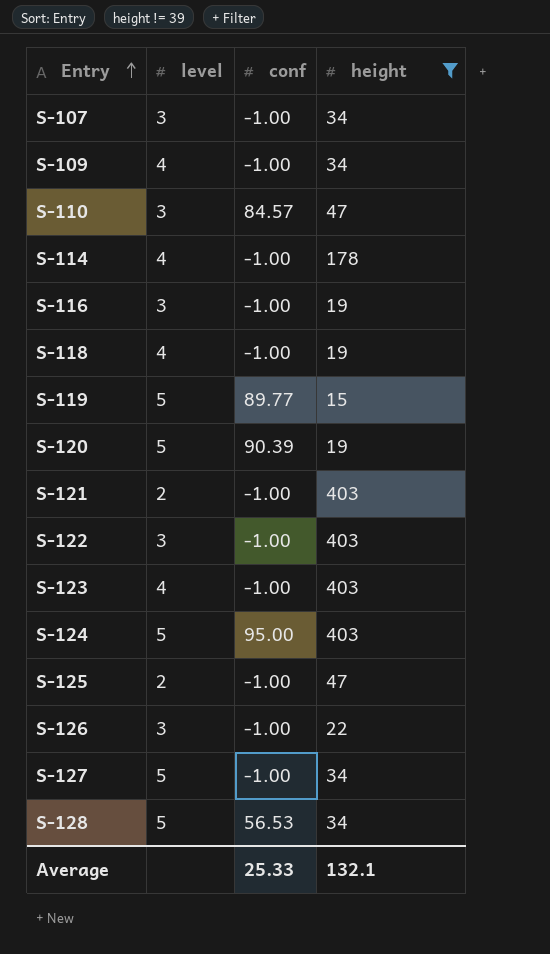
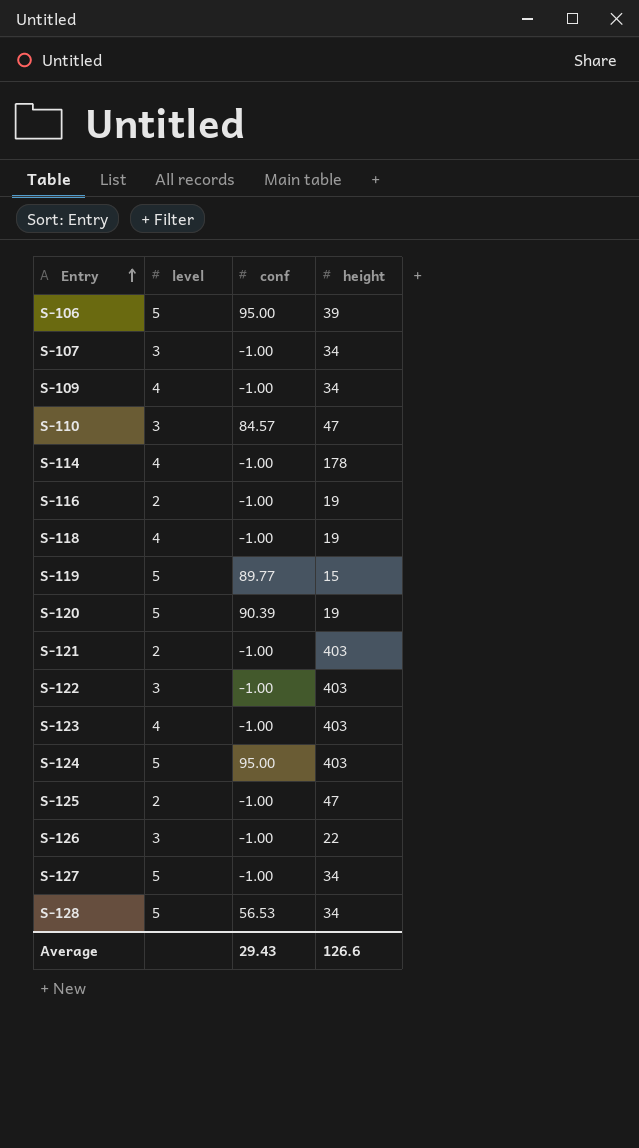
filter: height != 39 -> none
S-116 | level: 3 -> 2
Average | conf: 25.33 -> 29.43
Average | height: 132.1 -> 126.6

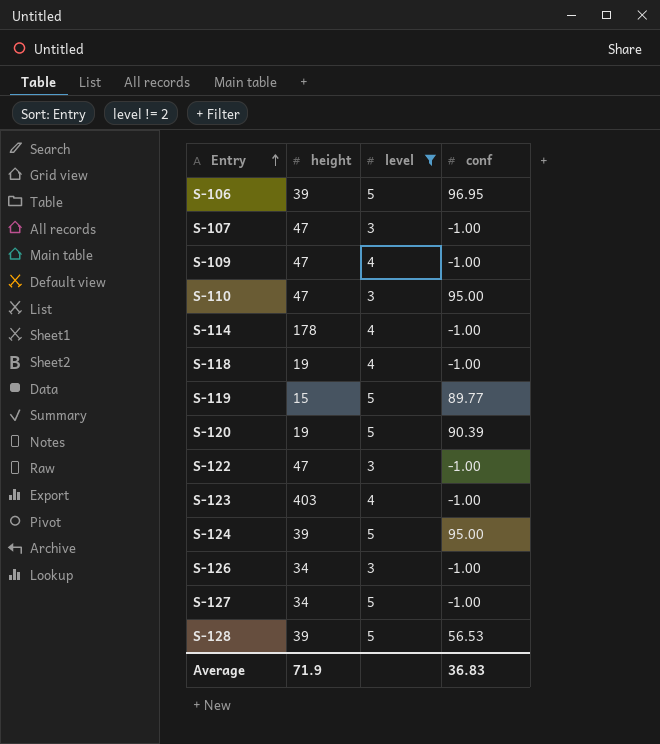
filter: none -> level != 2
column height | position: 4 -> 2
S-106 | conf: 95.00 -> 96.95
S-107 | height: 34 -> 47
S-109 | height: 34 -> 47
S-110 | conf: 84.57 -> 95.00
S-122 | height: 403 -> 47
S-124 | height: 403 -> 39
S-126 | height: 22 -> 34
S-128 | height: 34 -> 39
Average | height: 126.6 -> 71.9
Average | conf: 29.43 -> 36.83

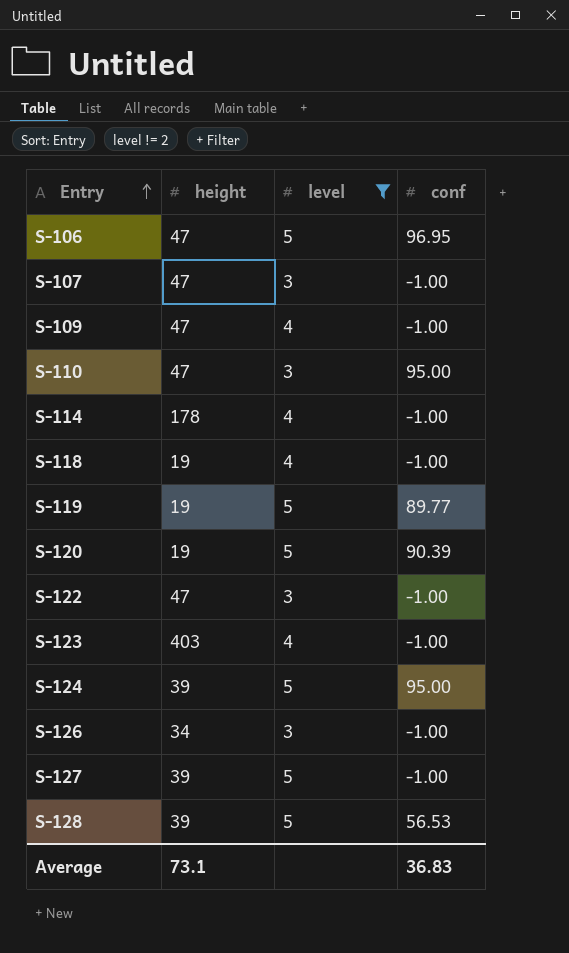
S-106 | height: 39 -> 47
S-119 | height: 15 -> 19
S-127 | height: 34 -> 39
Average | height: 71.9 -> 73.1

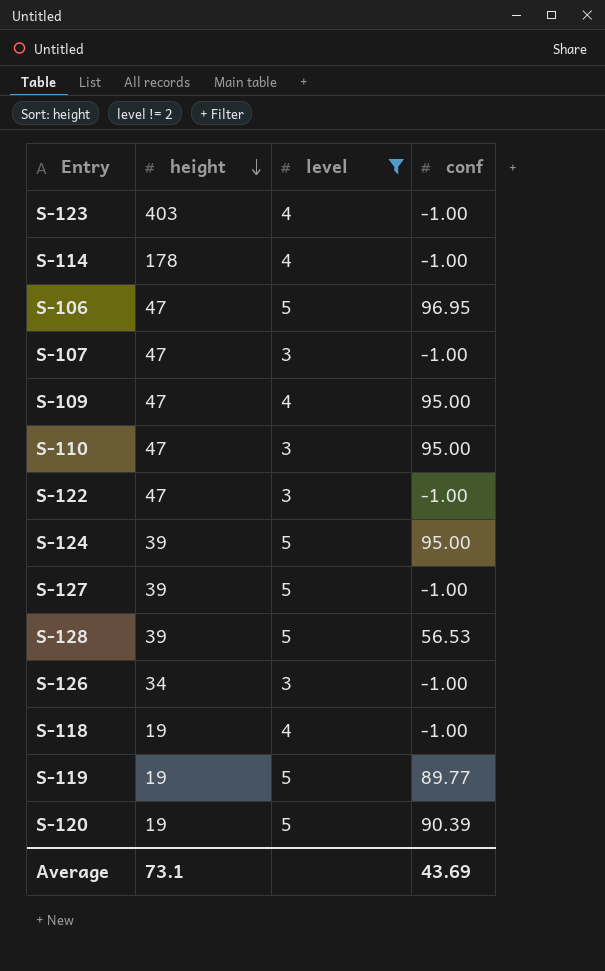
row order: Entry ascending -> height descending
S-109 | conf: -1.00 -> 95.00
Average | conf: 36.83 -> 43.69

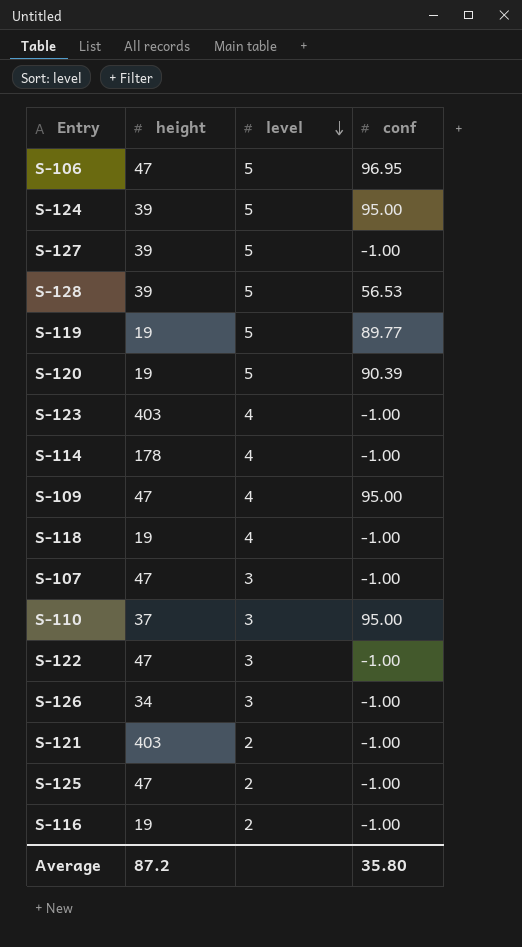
filter: level != 2 -> none
row order: height descending -> level descending
S-110 | height: 47 -> 37
Average | height: 73.1 -> 87.2
Average | conf: 43.69 -> 35.80

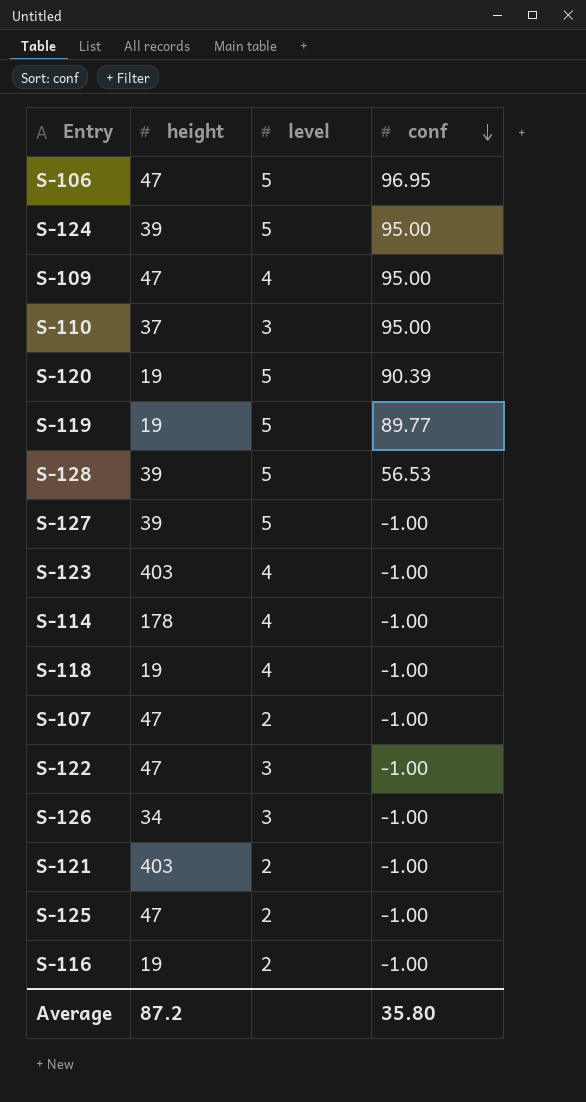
row order: level descending -> conf descending
S-107 | level: 3 -> 2

